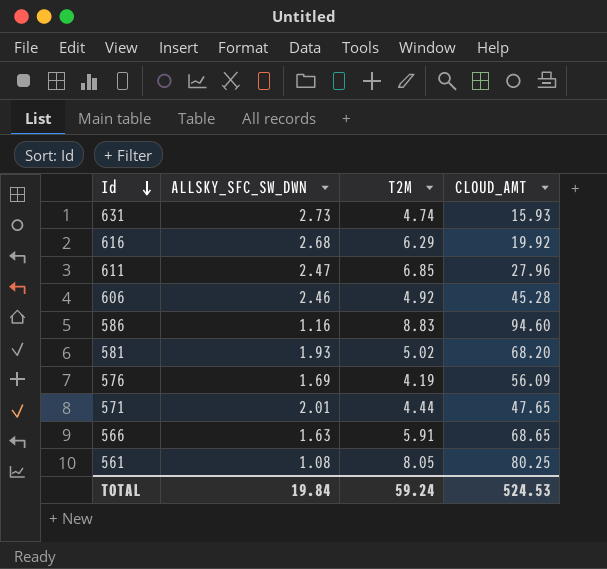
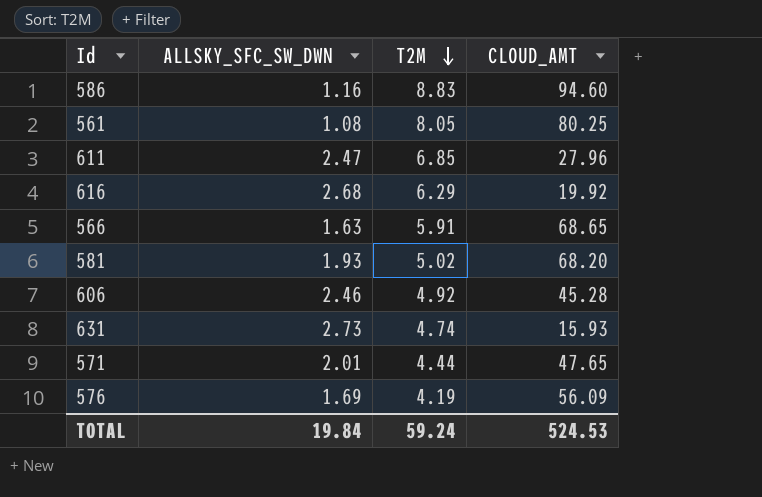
row order: Id descending -> T2M descending

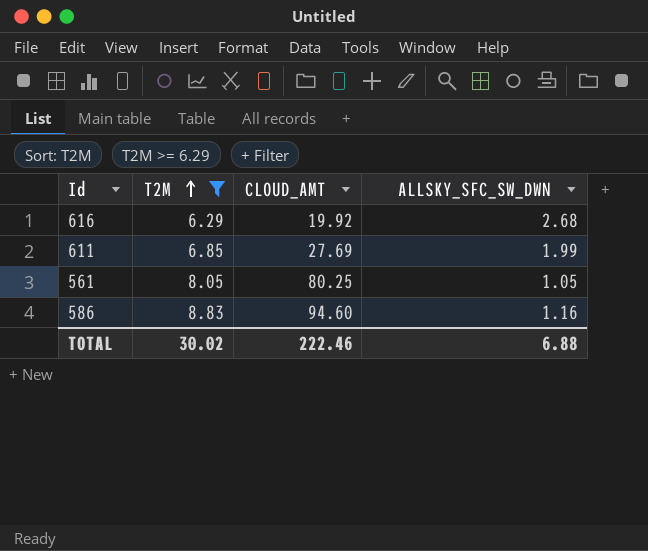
filter: none -> T2M >= 6.29
row order: T2M descending -> T2M ascending
column ALLSKY_SFC_SW_DWN | position: 2 -> 4
611 | CLOUD_AMT: 27.96 -> 27.69
611 | ALLSKY_SFC_SW_DWN: 2.47 -> 1.99
561 | ALLSKY_SFC_SW_DWN: 1.08 -> 1.05
TOTAL | T2M: 59.24 -> 30.02
TOTAL | CLOUD_AMT: 524.53 -> 222.46
TOTAL | ALLSKY_SFC_SW_DWN: 19.84 -> 6.88

